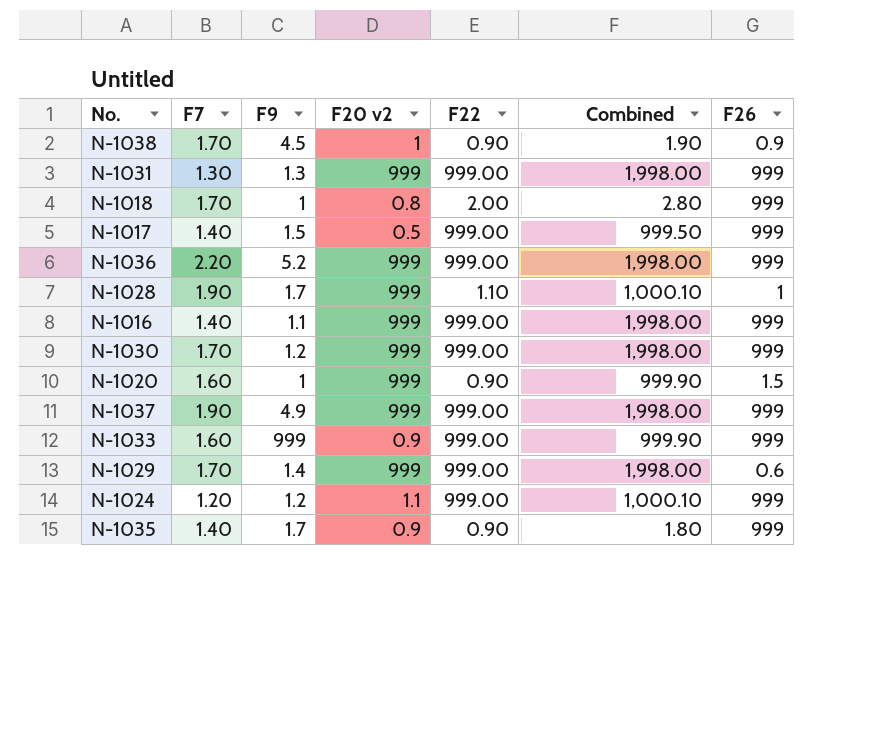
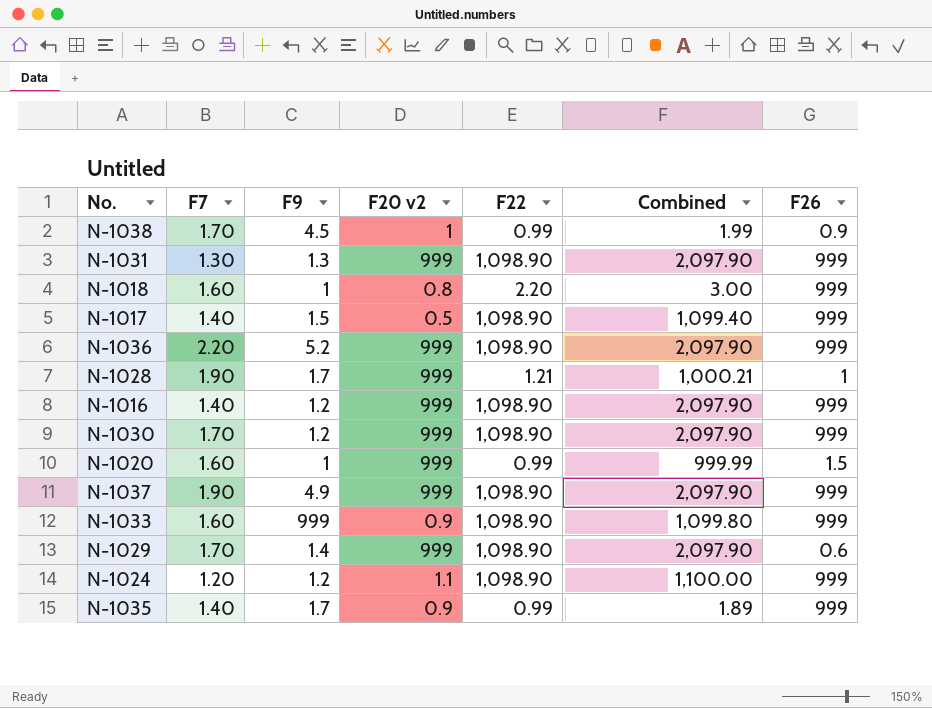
N-1038 | F22: 0.90 -> 0.99
N-1038 | Combined: 1.90 -> 1.99
N-1031 | F22: 999.00 -> 1,098.90
N-1031 | Combined: 1,998.00 -> 2,097.90
N-1018 | F7: 1.70 -> 1.60
N-1018 | F22: 2.00 -> 2.20
N-1018 | Combined: 2.80 -> 3.00
N-1017 | F22: 999.00 -> 1,098.90
N-1017 | Combined: 999.50 -> 1,099.40
N-1036 | F22: 999.00 -> 1,098.90
N-1036 | Combined: 1,998.00 -> 2,097.90
N-1028 | F22: 1.10 -> 1.21
N-1028 | Combined: 1,000.10 -> 1,000.21
N-1016 | F9: 1.1 -> 1.2
N-1016 | F22: 999.00 -> 1,098.90
N-1016 | Combined: 1,998.00 -> 2,097.90
N-1030 | F22: 999.00 -> 1,098.90
N-1030 | Combined: 1,998.00 -> 2,097.90
N-1020 | F22: 0.90 -> 0.99
N-1020 | Combined: 999.90 -> 999.99
N-1037 | F22: 999.00 -> 1,098.90
N-1037 | Combined: 1,998.00 -> 2,097.90
N-1033 | F22: 999.00 -> 1,098.90
N-1033 | Combined: 999.90 -> 1,099.80
N-1029 | F22: 999.00 -> 1,098.90
N-1029 | Combined: 1,998.00 -> 2,097.90
N-1024 | F22: 999.00 -> 1,098.90
N-1024 | Combined: 1,000.10 -> 1,100.00
N-1035 | F22: 0.90 -> 0.99
N-1035 | Combined: 1.80 -> 1.89

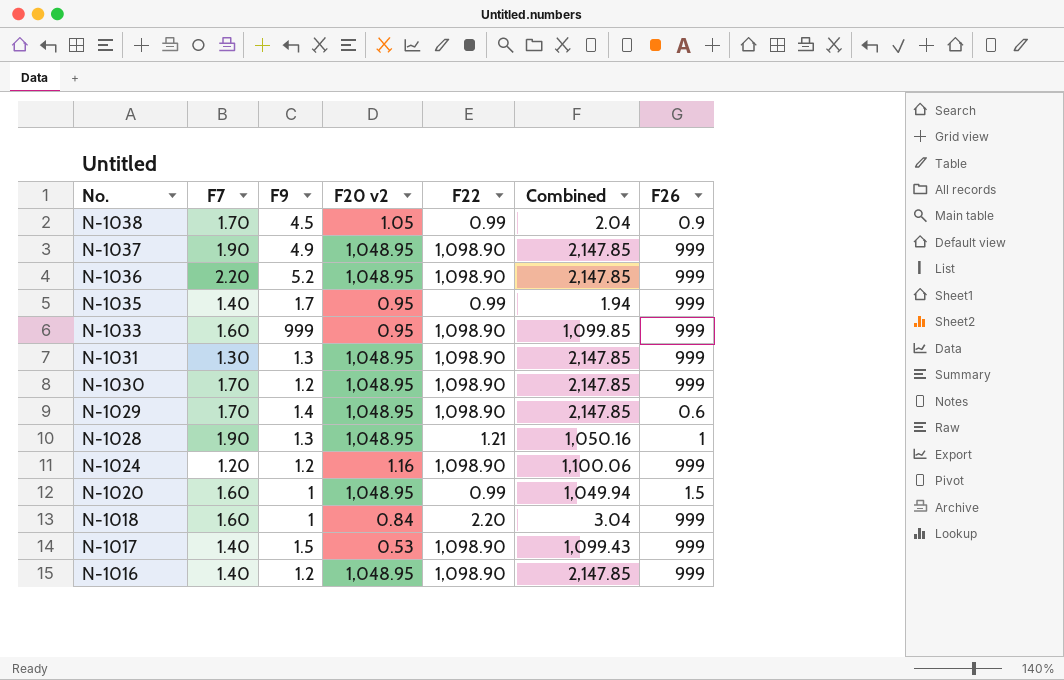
row order: none -> No. descending
N-1038 | F20 v2: 1 -> 1.05
N-1038 | Combined: 1.99 -> 2.04
N-1037 | F20 v2: 999 -> 1,048.95
N-1037 | Combined: 2,097.90 -> 2,147.85
N-1036 | F20 v2: 999 -> 1,048.95
N-1036 | Combined: 2,097.90 -> 2,147.85
N-1035 | F20 v2: 0.9 -> 0.95
N-1035 | Combined: 1.89 -> 1.94
N-1033 | F20 v2: 0.9 -> 0.95
N-1033 | Combined: 1,099.80 -> 1,099.85
N-1031 | F20 v2: 999 -> 1,048.95
N-1031 | Combined: 2,097.90 -> 2,147.85
N-1030 | F20 v2: 999 -> 1,048.95
N-1030 | Combined: 2,097.90 -> 2,147.85
N-1029 | F20 v2: 999 -> 1,048.95
N-1029 | Combined: 2,097.90 -> 2,147.85
N-1028 | F9: 1.7 -> 1.3
N-1028 | F20 v2: 999 -> 1,048.95
N-1028 | Combined: 1,000.21 -> 1,050.16
N-1024 | F20 v2: 1.1 -> 1.16
N-1024 | Combined: 1,100.00 -> 1,100.06
N-1020 | F20 v2: 999 -> 1,048.95
N-1020 | Combined: 999.99 -> 1,049.94
N-1018 | F20 v2: 0.8 -> 0.84
N-1018 | Combined: 3.00 -> 3.04
N-1017 | F20 v2: 0.5 -> 0.53
N-1017 | Combined: 1,099.40 -> 1,099.43
N-1016 | F20 v2: 999 -> 1,048.95
N-1016 | Combined: 2,097.90 -> 2,147.85

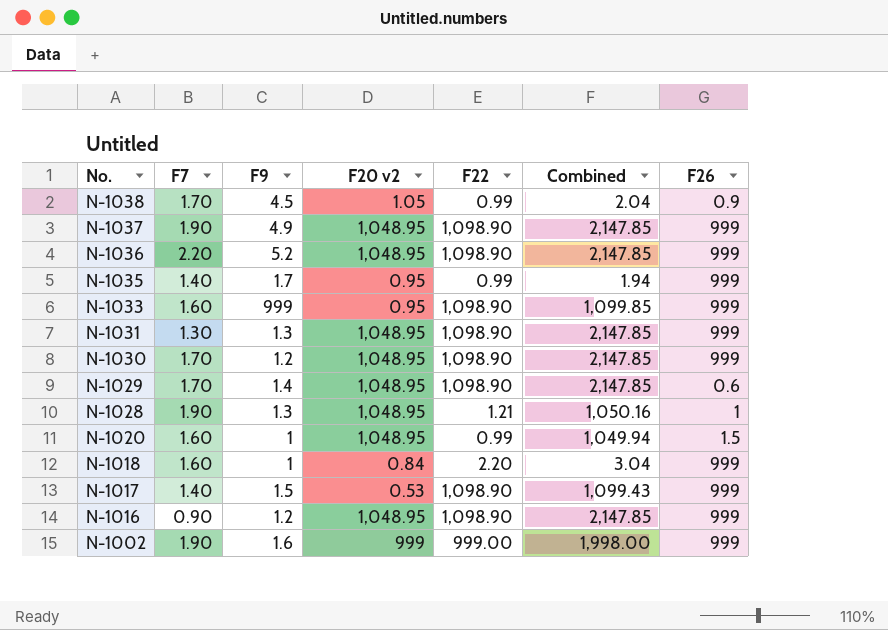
row N-1024: 1.20 | 1.2 | 1.16 | 1,098.90 | 1,100.06 | 999 -> none
N-1016 | F7: 1.40 -> 0.90
row N-1002: none -> 1.90 | 1.6 | 999 | 999.00 | 1,998.00 | 999

